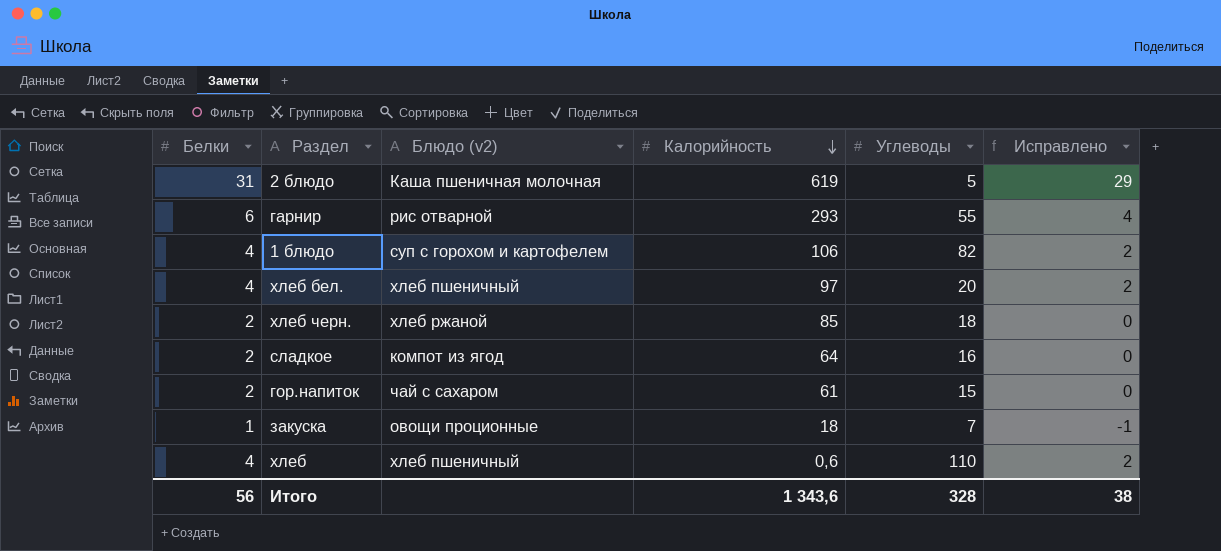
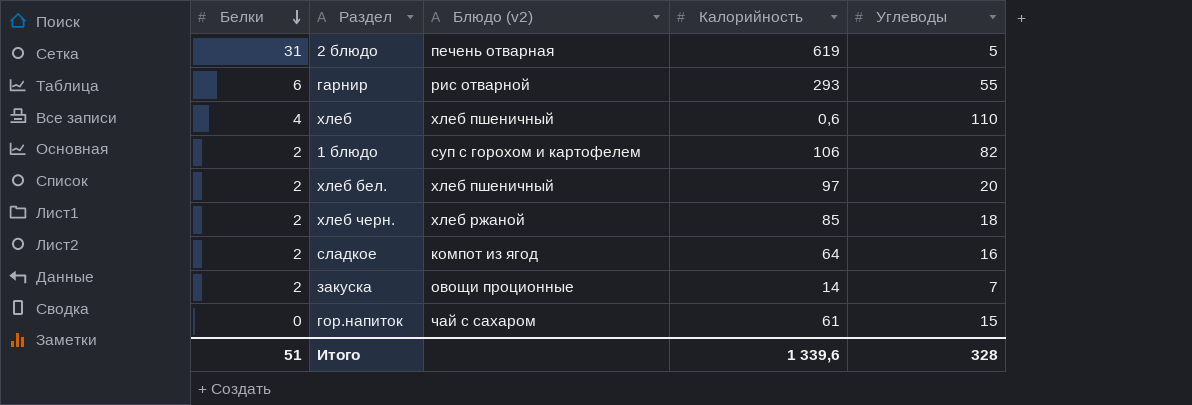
row order: Калорийность descending -> Белки descending
column Исправлено | formula: [Белки] - 2 -> none
2 блюдо | Блюдо (v2): Каша пшеничная молочная -> печень отварная
1 блюдо | Белки: 4 -> 2
хлеб бел. | Белки: 4 -> 2
закуска | Белки: 1 -> 2
закуска | Калорийность: 18 -> 14
гор.напиток | Белки: 2 -> 0
Итого | Белки: 56 -> 51
Итого | Калорийность: 1 343,6 -> 1 339,6

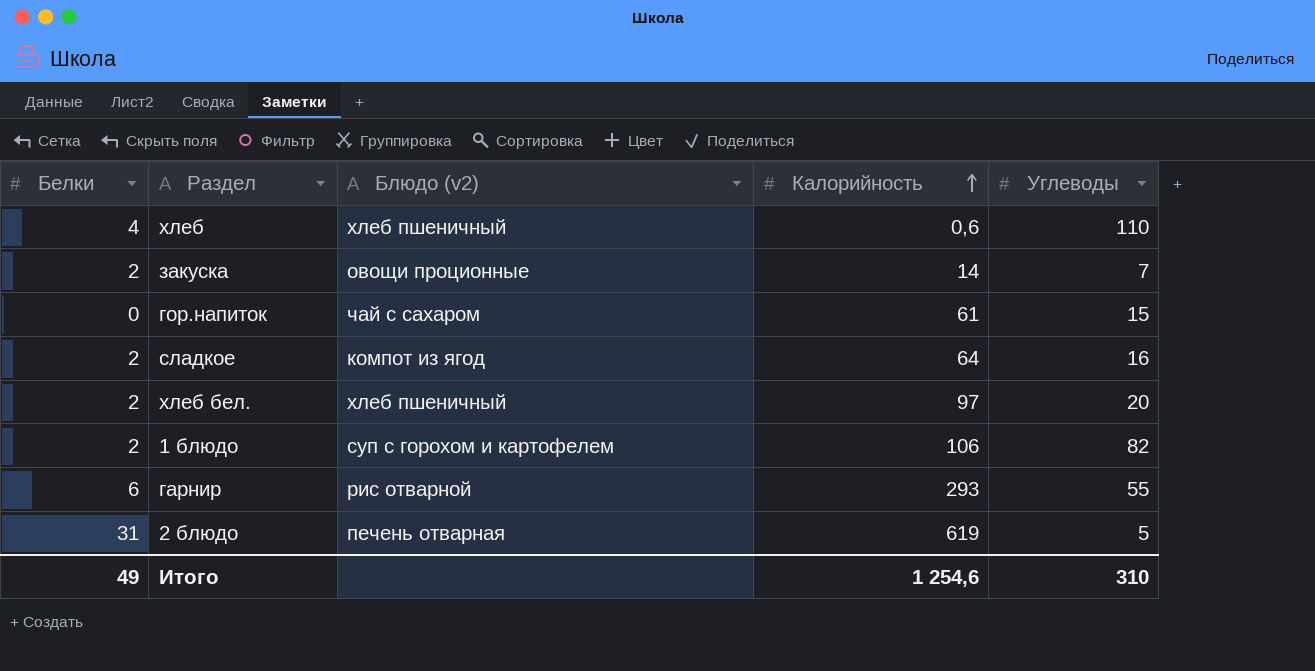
row order: Белки descending -> Калорийность ascending
row хлеб черн.: 2 | хлеб ржаной | 85 | 18 -> none
Итого | Белки: 51 -> 49
Итого | Калорийность: 1 339,6 -> 1 254,6
Итого | Углеводы: 328 -> 310

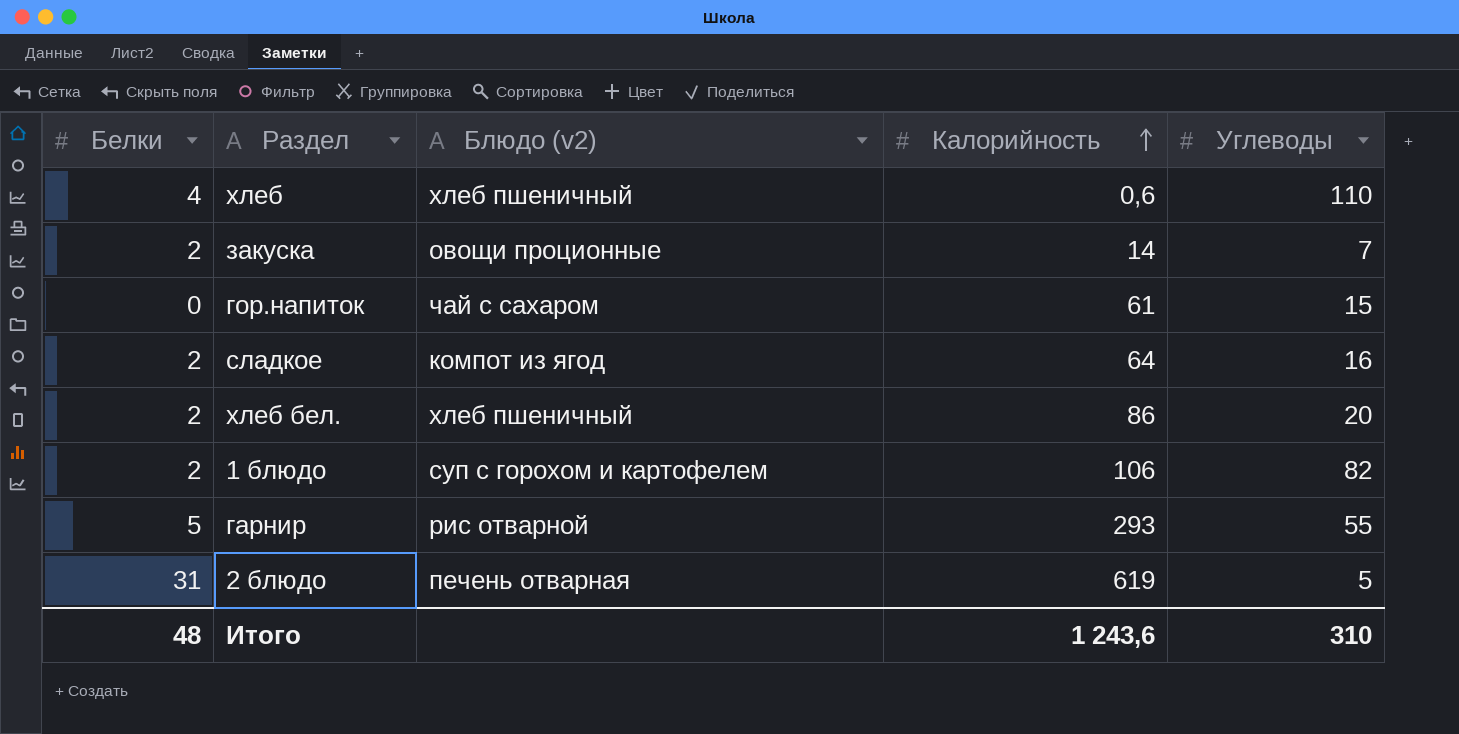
хлеб бел. | Калорийность: 97 -> 86
гарнир | Белки: 6 -> 5
Итого | Белки: 49 -> 48
Итого | Калорийность: 1 254,6 -> 1 243,6

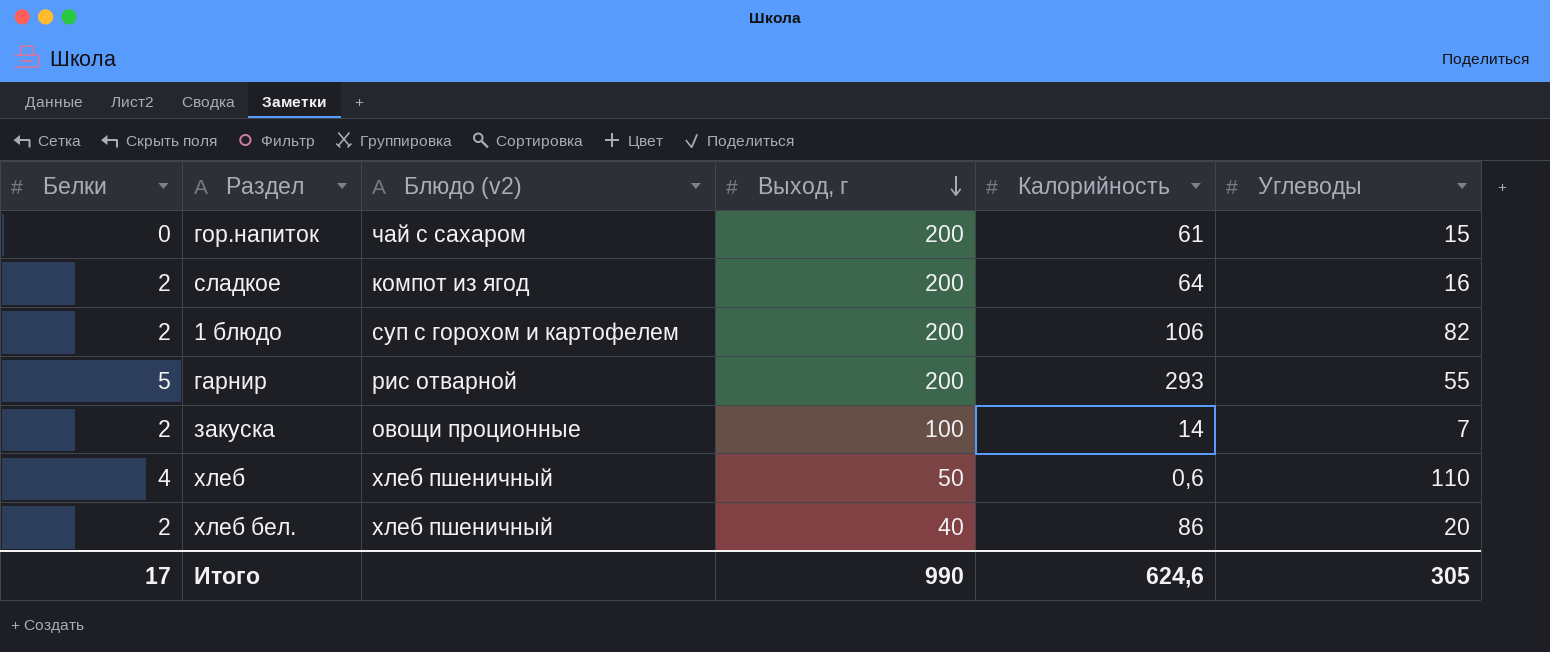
row order: Калорийность ascending -> Выход, г descending
column Выход, г | position: none -> 4
row 2 блюдо: 31 | печень отварная | 619 | 5 -> none
Итого | Белки: 48 -> 17
Итого | Калорийность: 1 243,6 -> 624,6
Итого | Углеводы: 310 -> 305

